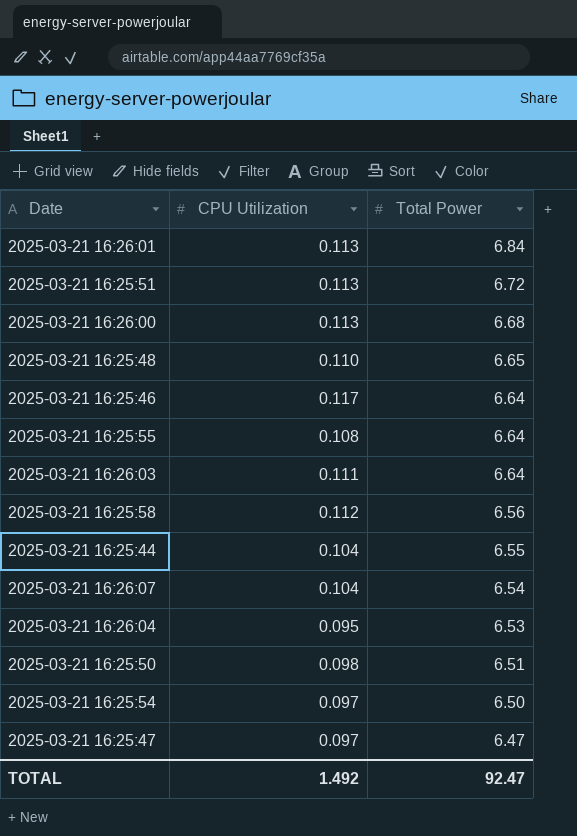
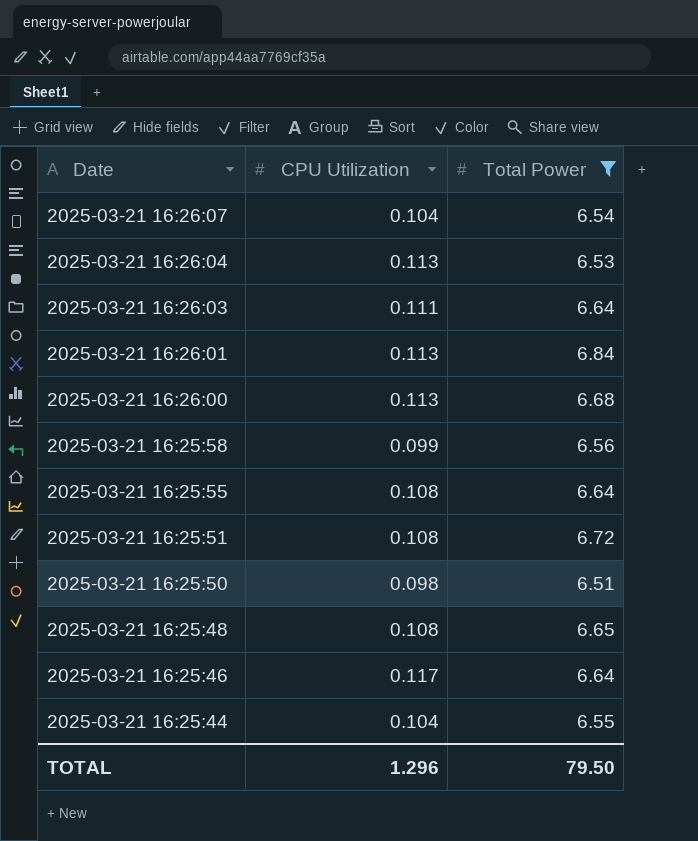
filter: none -> Total Power >= 6.51
row order: Total Power descending -> Date descending
2025-03-21 16:26:04 | CPU Utilization: 0.095 -> 0.113
2025-03-21 16:25:58 | CPU Utilization: 0.112 -> 0.099
2025-03-21 16:25:51 | CPU Utilization: 0.113 -> 0.108
2025-03-21 16:25:48 | CPU Utilization: 0.110 -> 0.108
TOTAL | CPU Utilization: 1.492 -> 1.296
TOTAL | Total Power: 92.47 -> 79.50

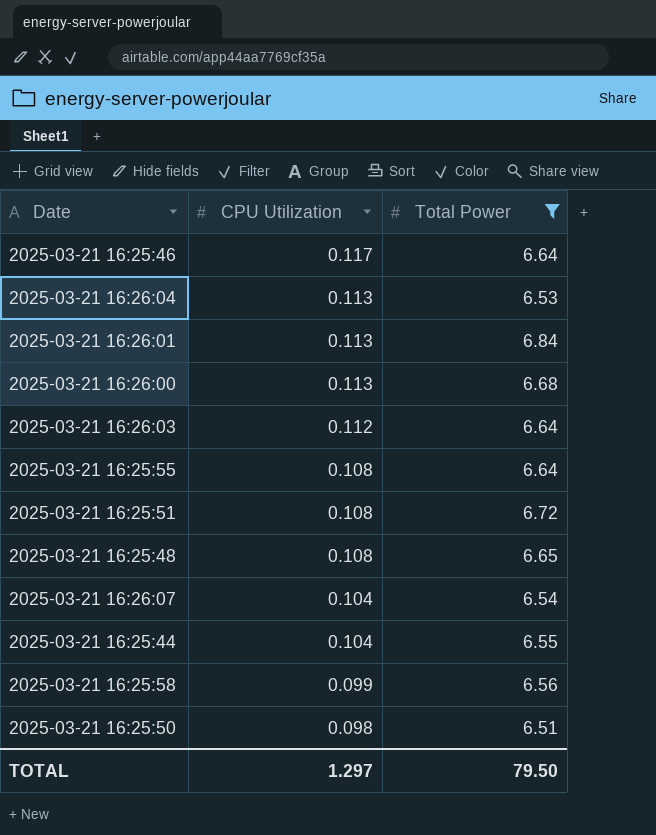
row order: Date descending -> CPU Utilization descending
2025-03-21 16:26:03 | CPU Utilization: 0.111 -> 0.112
TOTAL | CPU Utilization: 1.296 -> 1.297

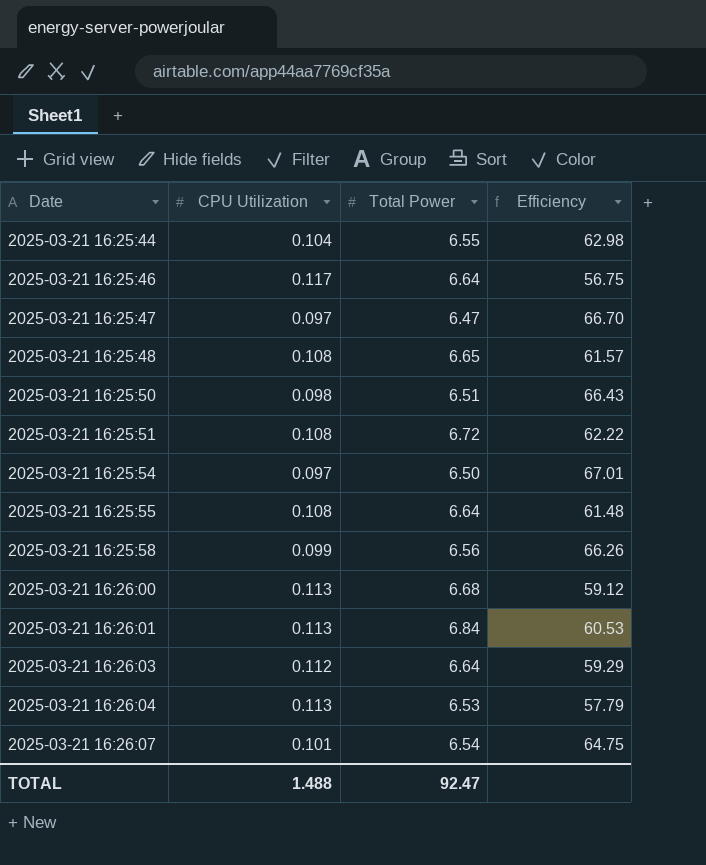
filter: Total Power >= 6.51 -> none
row order: CPU Utilization descending -> Date ascending
column Efficiency | formula: none -> [Total Power] / [CPU Utilization]
2025-03-21 16:26:07 | CPU Utilization: 0.104 -> 0.101
TOTAL | CPU Utilization: 1.297 -> 1.488
TOTAL | Total Power: 79.50 -> 92.47

